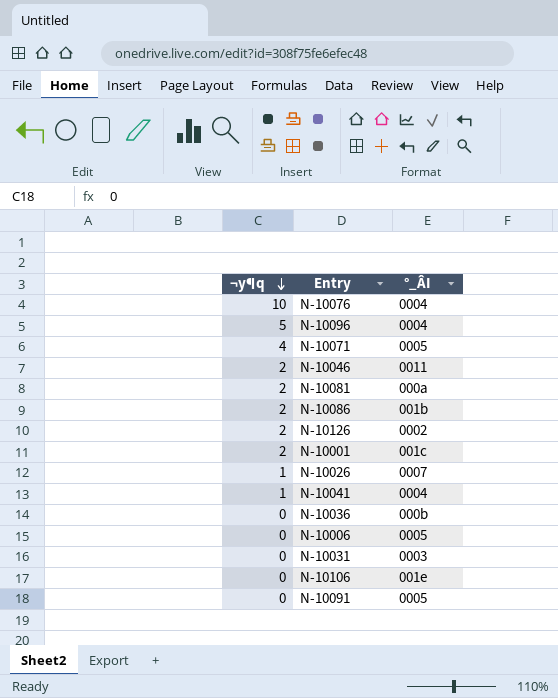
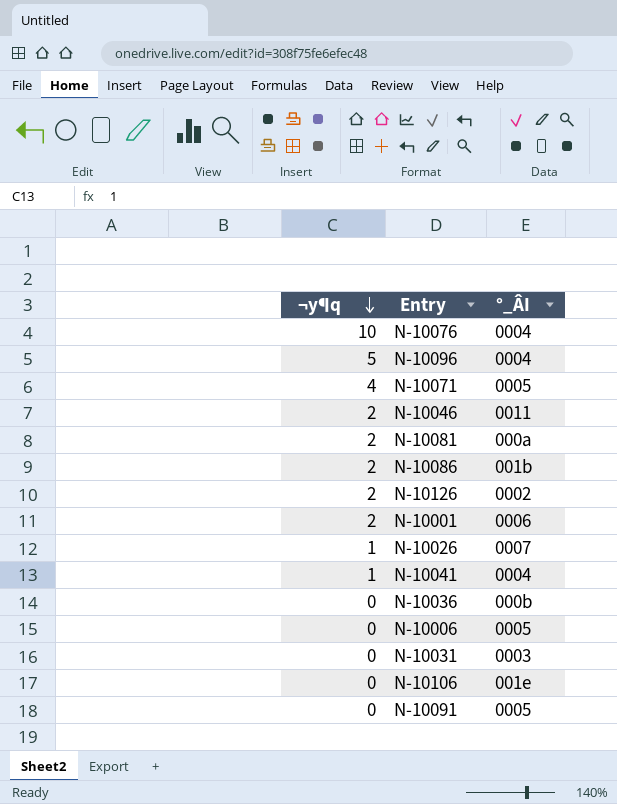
N-10001 | °_ÂI: 001c -> 0006

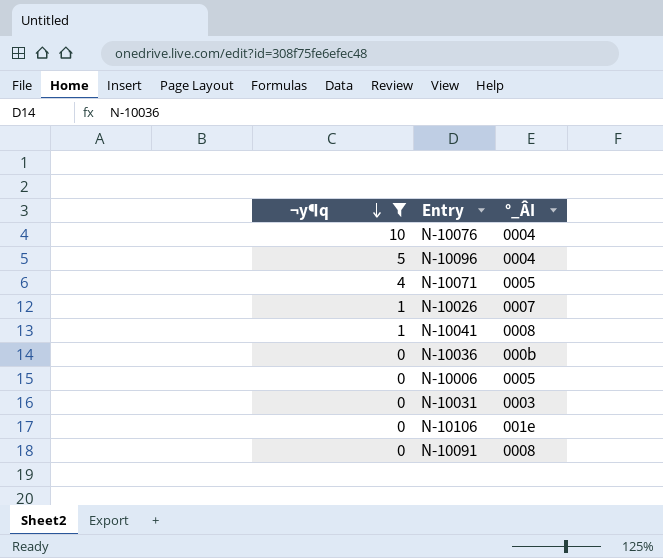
filter: none -> ¬y¶q != 2
N-10041 | °_ÂI: 0004 -> 0008
N-10091 | °_ÂI: 0005 -> 0008

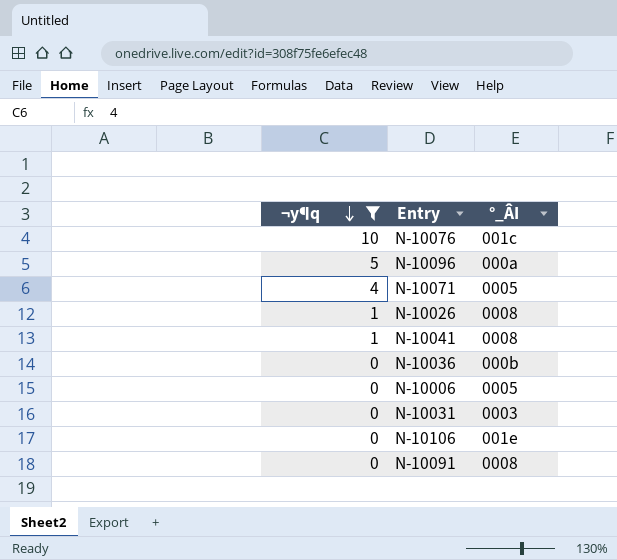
N-10076 | °_ÂI: 0004 -> 001c
N-10096 | °_ÂI: 0004 -> 000a
N-10026 | °_ÂI: 0007 -> 0008

